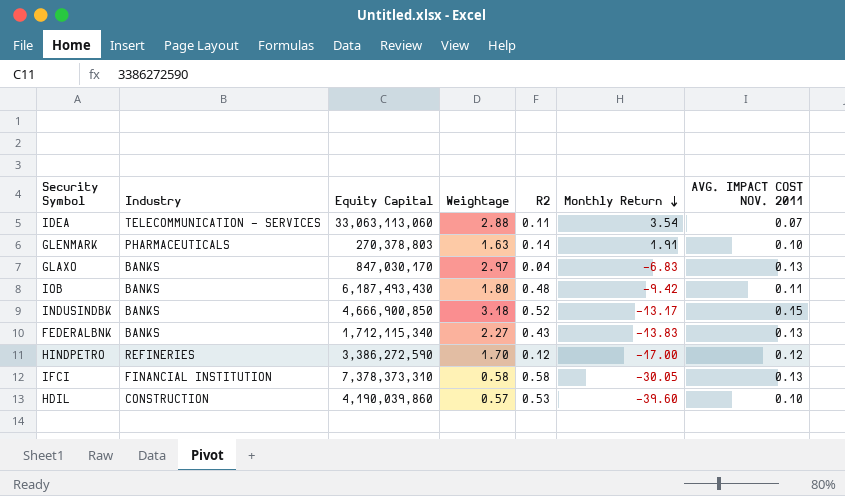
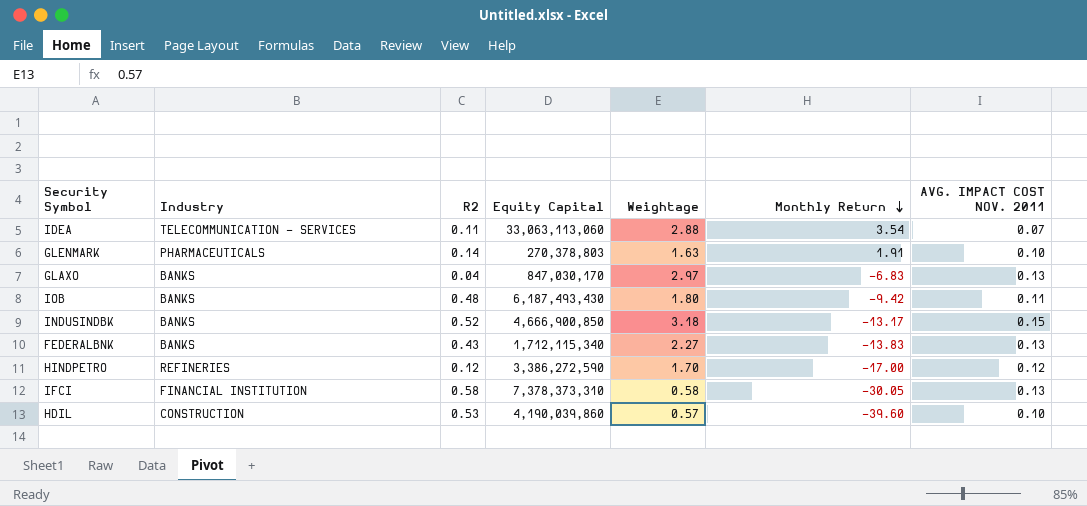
column R2 | position: 5 -> 3

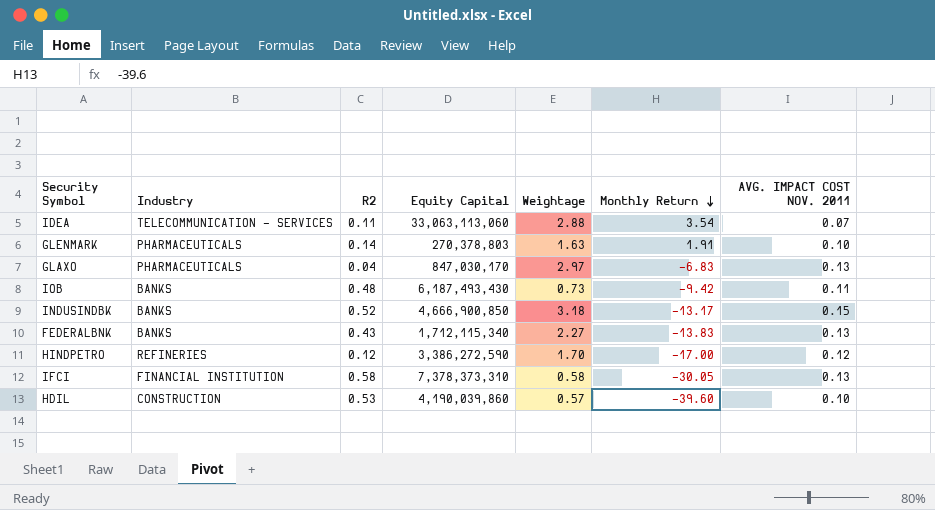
GLAXO | Industry: BANKS -> PHARMACEUTICALS
IOB | Weightage: 1.80 -> 0.73

